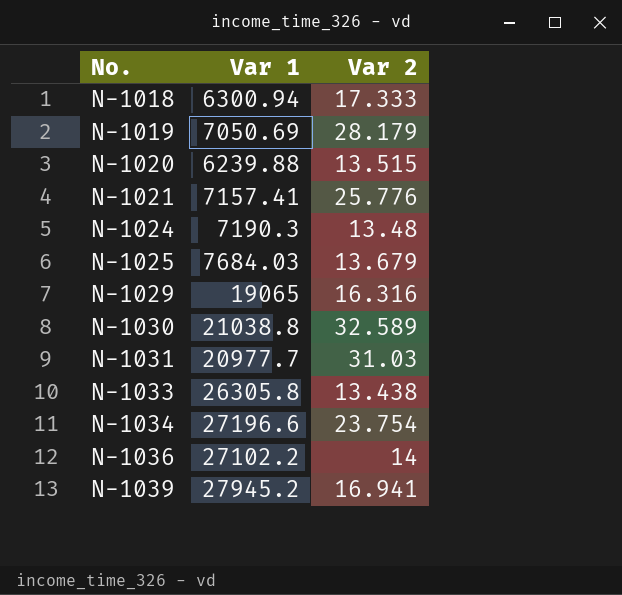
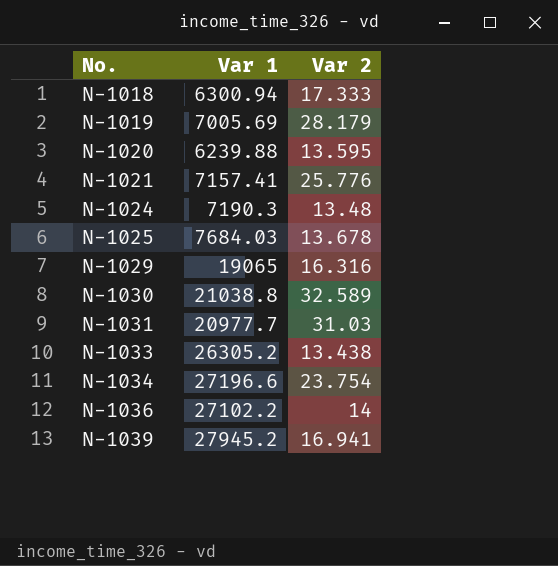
N-1019 | Var 1: 7050.69 -> 7005.69
N-1020 | Var 2: 13.515 -> 13.595
N-1025 | Var 2: 13.679 -> 13.678
N-1033 | Var 1: 26305.8 -> 26305.2

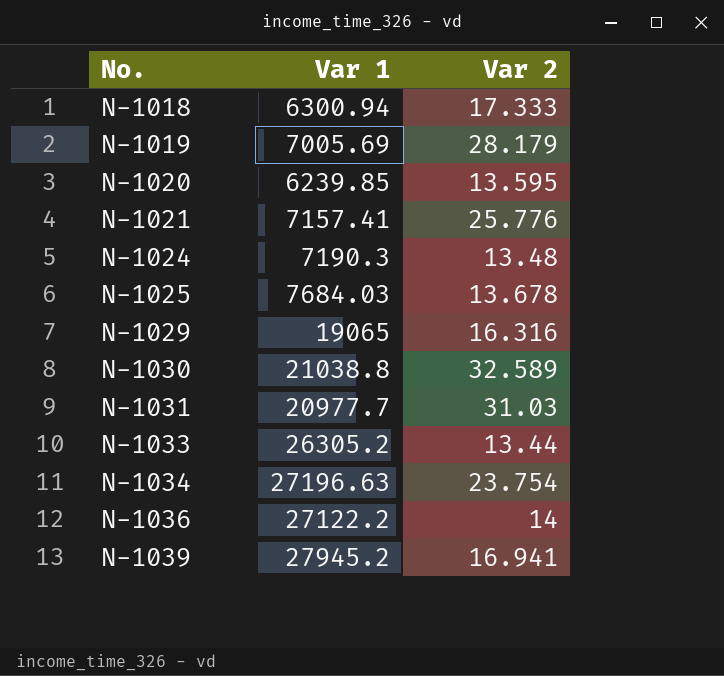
N-1020 | Var 1: 6239.88 -> 6239.85
N-1033 | Var 2: 13.438 -> 13.44
N-1034 | Var 1: 27196.6 -> 27196.63
N-1036 | Var 1: 27102.2 -> 27122.2

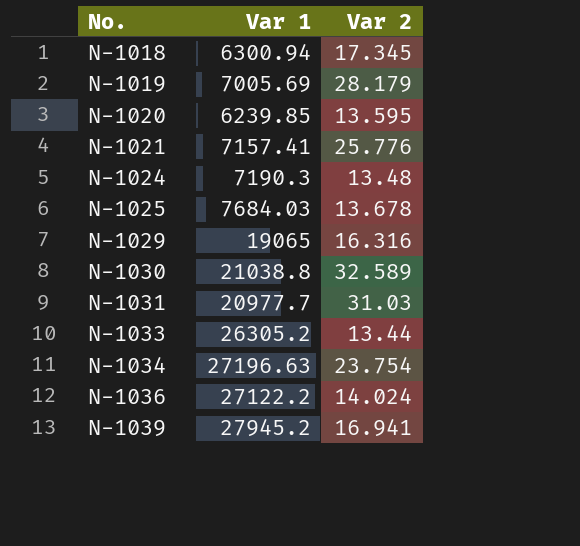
N-1018 | Var 2: 17.333 -> 17.345
N-1036 | Var 2: 14 -> 14.024

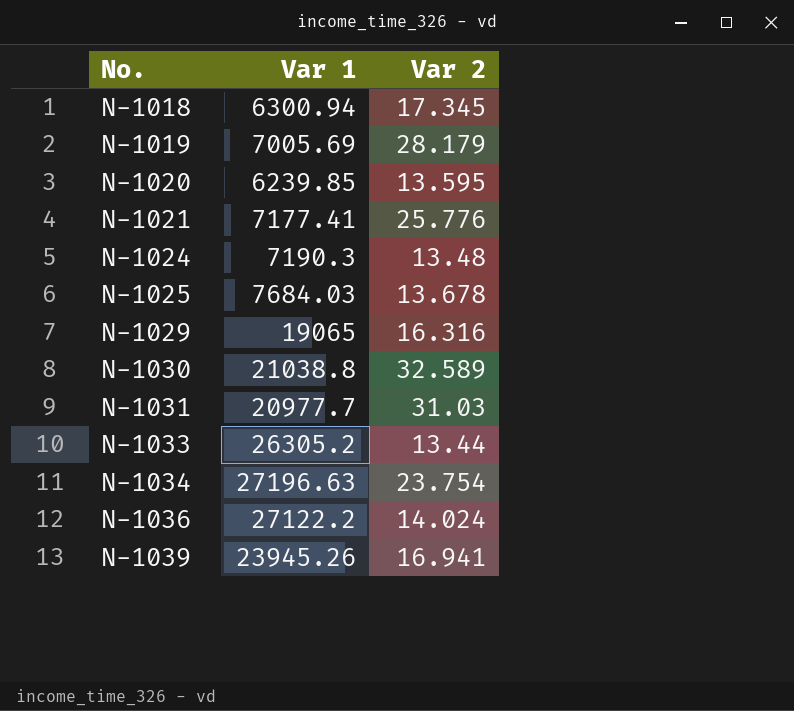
N-1021 | Var 1: 7157.41 -> 7177.41
N-1039 | Var 1: 27945.2 -> 23945.26

